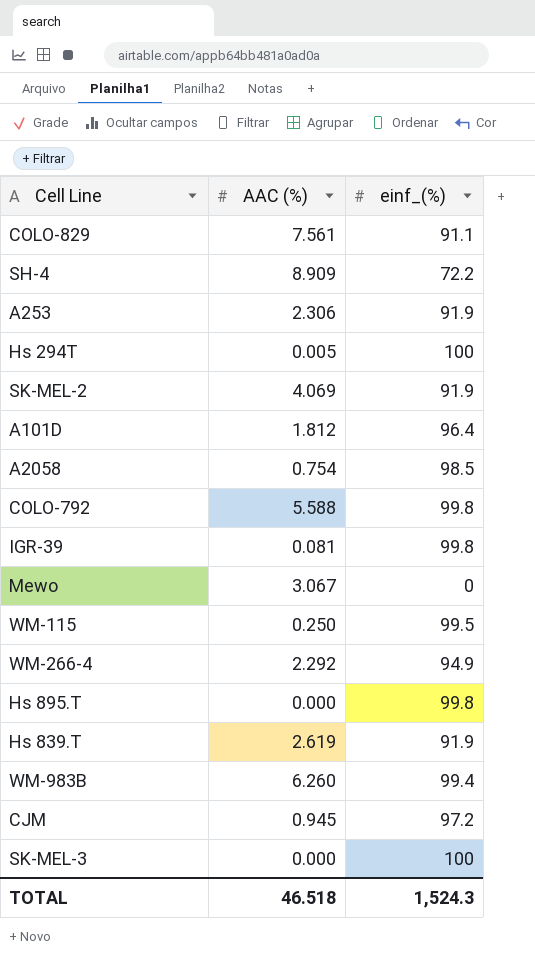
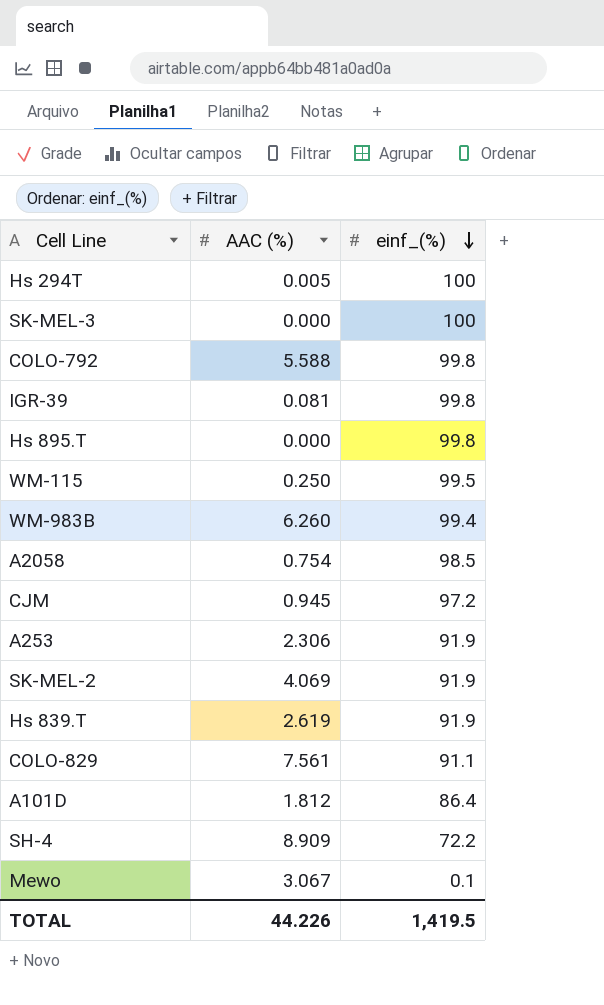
row order: none -> einf_(%) descending
row WM-266-4: 2.292 | 94.9 -> none
A101D | einf_(%): 96.4 -> 86.4
Mewo | einf_(%): 0 -> 0.1
TOTAL | AAC (%): 46.518 -> 44.226
TOTAL | einf_(%): 1,524.3 -> 1,419.5

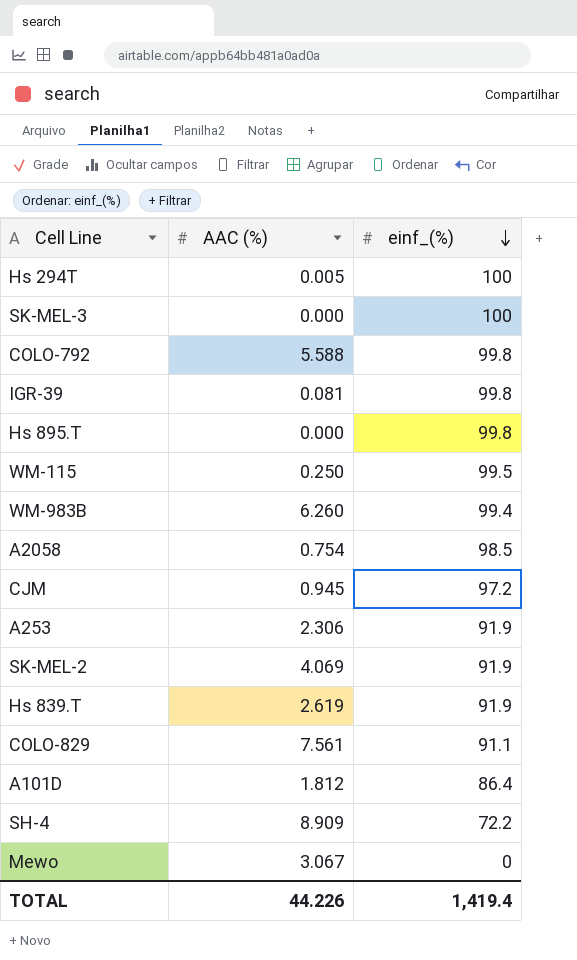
Mewo | einf_(%): 0.1 -> 0
TOTAL | einf_(%): 1,419.5 -> 1,419.4

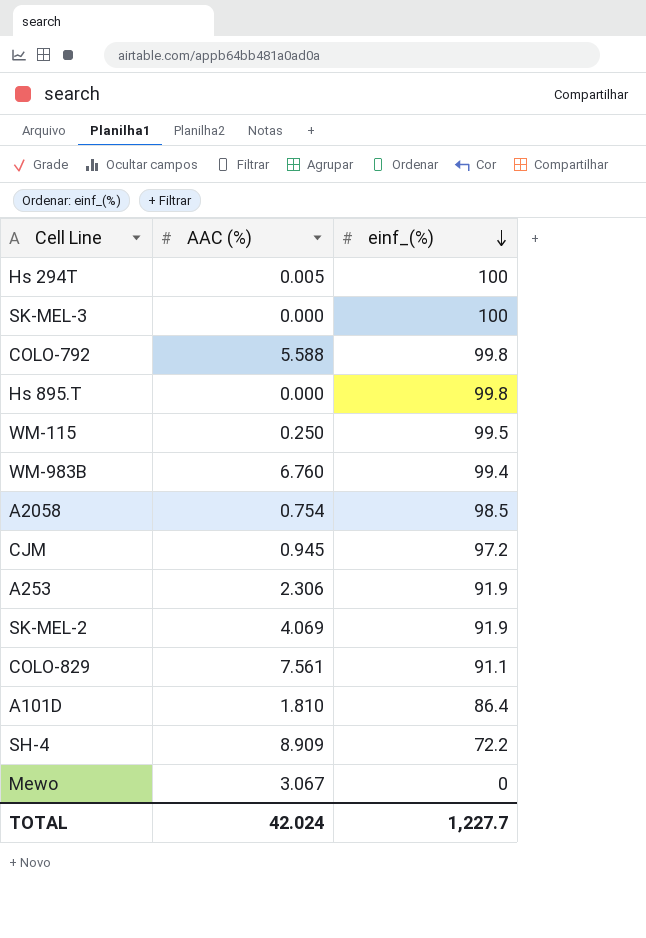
row IGR-39: 0.081 | 99.8 -> none
row Hs 839.T: 2.619 | 91.9 -> none
WM-983B | AAC (%): 6.260 -> 6.760
A101D | AAC (%): 1.812 -> 1.810
TOTAL | AAC (%): 44.226 -> 42.024
TOTAL | einf_(%): 1,419.4 -> 1,227.7

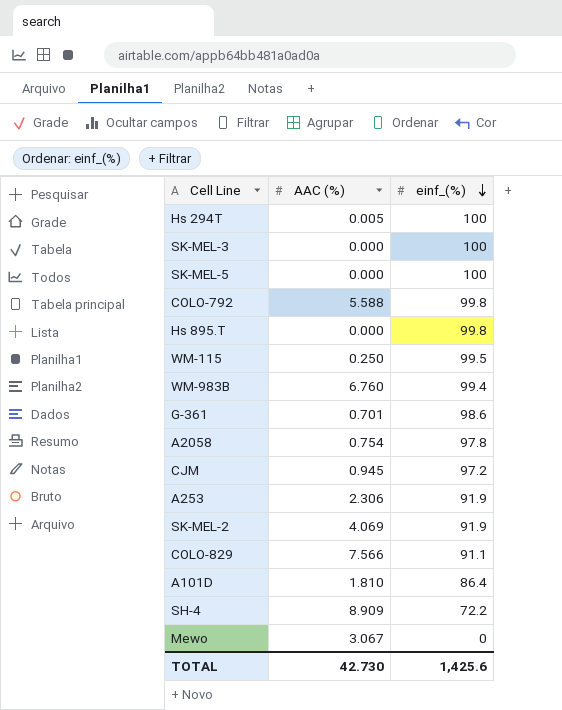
row SK-MEL-5: none -> 0.000 | 100
row G-361: none -> 0.701 | 98.6
A2058 | einf_(%): 98.5 -> 97.8
COLO-829 | AAC (%): 7.561 -> 7.566
TOTAL | AAC (%): 42.024 -> 42.730
TOTAL | einf_(%): 1,227.7 -> 1,425.6

